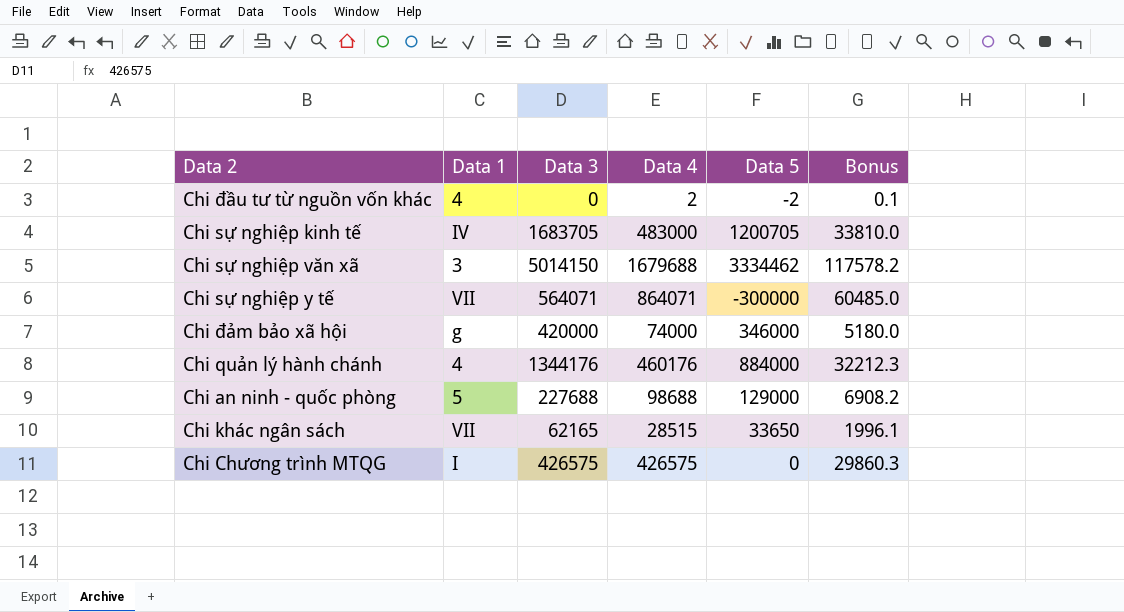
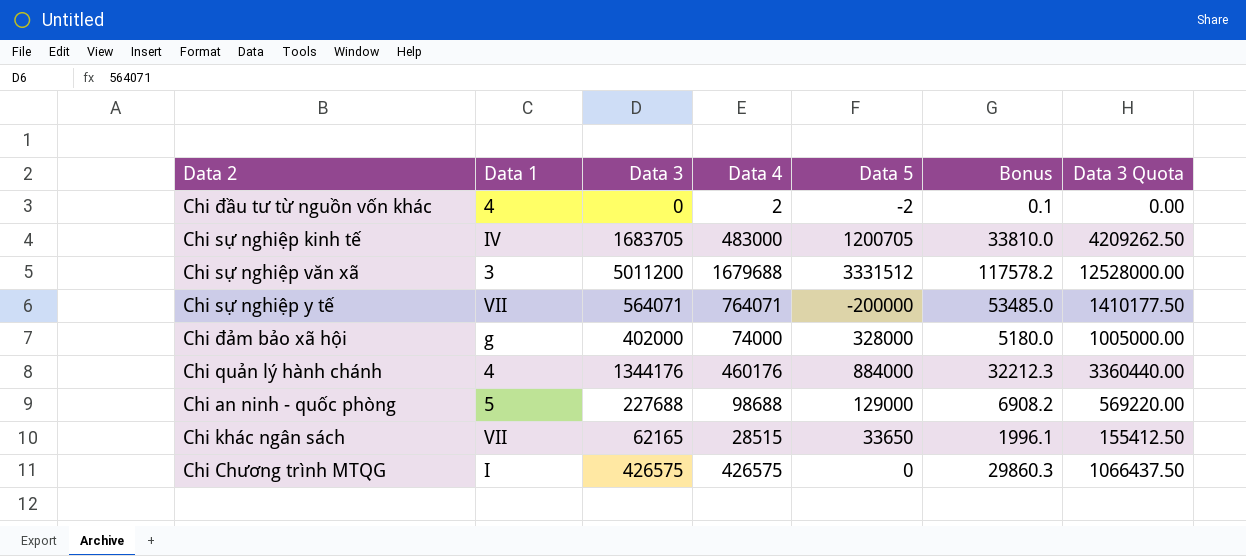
column Data 3 Quota | formula: none -> [Data 3] * 2.5
Chi sự nghiệp văn xã | Data 3: 5014150 -> 5011200
Chi sự nghiệp văn xã | Data 5: 3334462 -> 3331512
Chi sự nghiệp y tế | Data 4: 864071 -> 764071
Chi sự nghiệp y tế | Data 5: -300000 -> -200000
Chi sự nghiệp y tế | Bonus: 60485.0 -> 53485.0
Chi đảm bảo xã hội | Data 3: 420000 -> 402000
Chi đảm bảo xã hội | Data 5: 346000 -> 328000

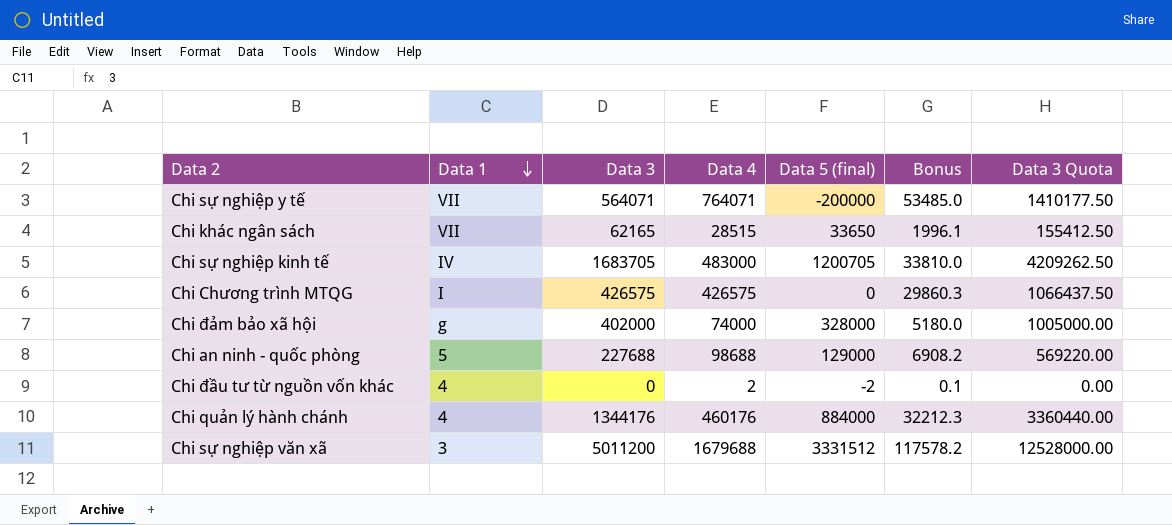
row order: none -> Data 1 descending
column name: Data 5 -> Data 5 (final)

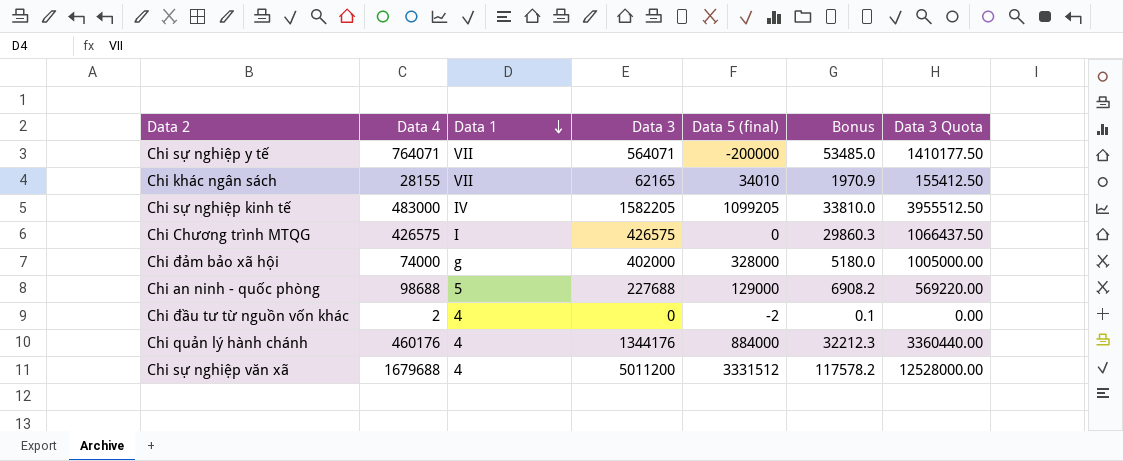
column Data 4 | position: 4 -> 2
Chi khác ngân sách | Data 4: 28515 -> 28155
Chi khác ngân sách | Data 5 (final): 33650 -> 34010
Chi khác ngân sách | Bonus: 1996.1 -> 1970.9
Chi sự nghiệp kinh tế | Data 3: 1683705 -> 1582205
Chi sự nghiệp kinh tế | Data 5 (final): 1200705 -> 1099205
Chi sự nghiệp kinh tế | Data 3 Quota: 4209262.50 -> 3955512.50
Chi sự nghiệp văn xã | Data 1: 3 -> 4

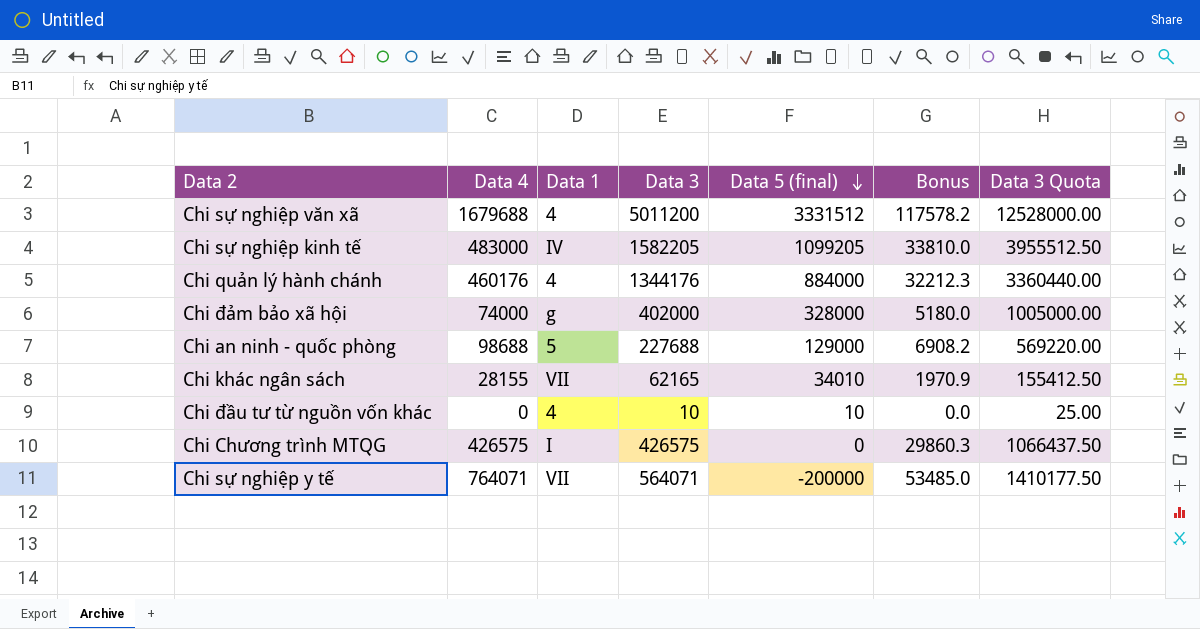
row order: Data 1 descending -> Data 5 (final) descending
Chi đầu tư từ nguồn vốn khác | Data 4: 2 -> 0
Chi đầu tư từ nguồn vốn khác | Data 3: 0 -> 10
Chi đầu tư từ nguồn vốn khác | Data 5 (final): -2 -> 10
Chi đầu tư từ nguồn vốn khác | Bonus: 0.1 -> 0.0
Chi đầu tư từ nguồn vốn khác | Data 3 Quota: 0.00 -> 25.00

